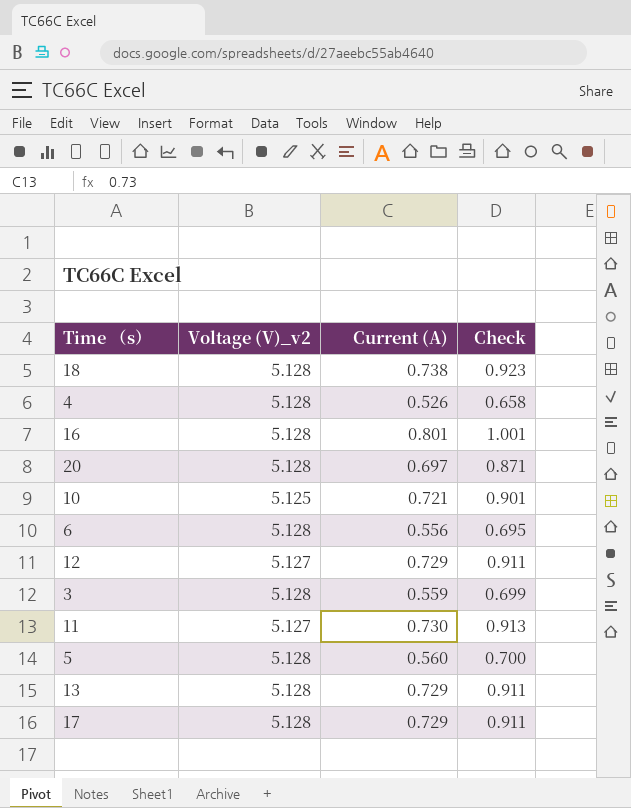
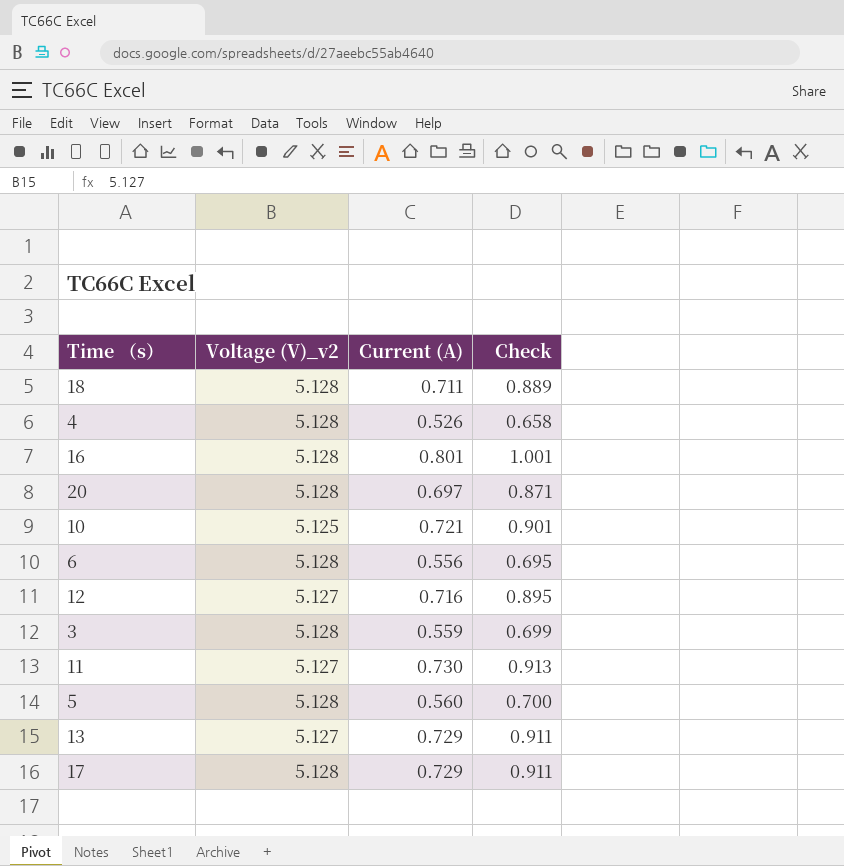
18 | Current (A): 0.738 -> 0.711
18 | Check: 0.923 -> 0.889
12 | Current (A): 0.729 -> 0.716
12 | Check: 0.911 -> 0.895
13 | Voltage (V)_v2: 5.128 -> 5.127

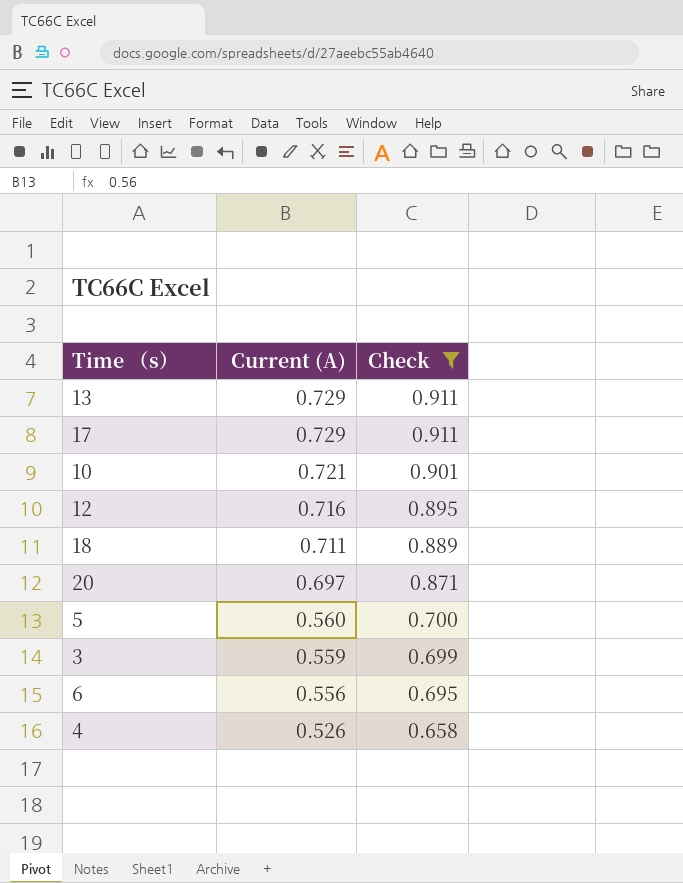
filter: none -> Check <= 0.911
row order: none -> Current (A) descending
column Voltage (V)_v2 | position: 2 -> none

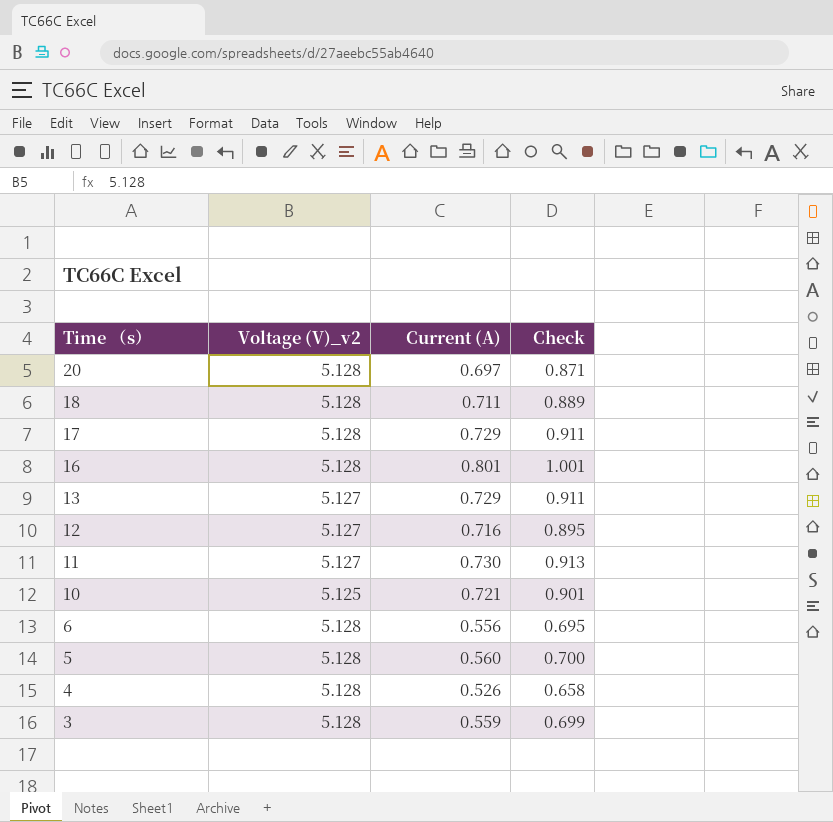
filter: Check <= 0.911 -> none
row order: Current (A) descending -> Time （s） descending
column Voltage (V)_v2 | position: none -> 2

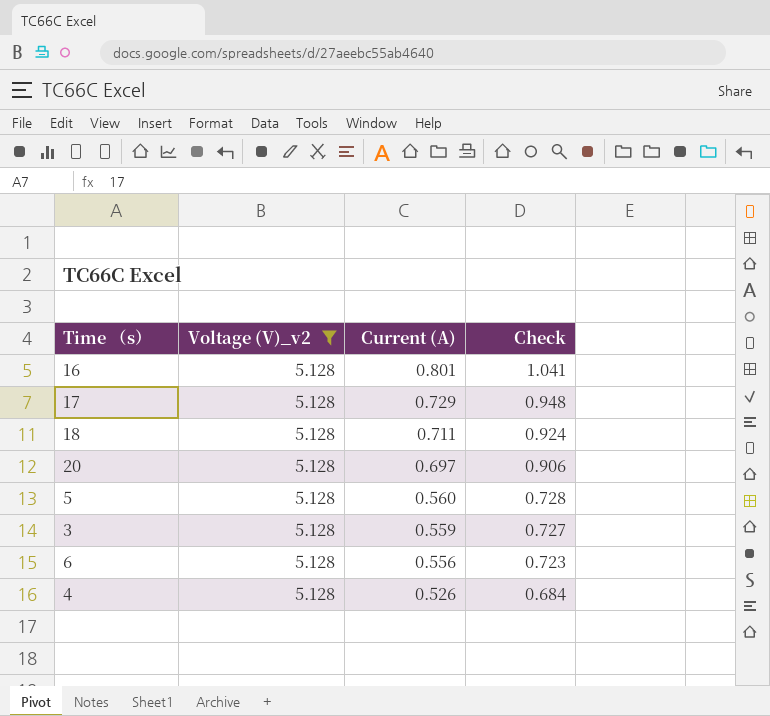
filter: none -> Voltage (V)_v2 = 5.128
row order: Time （s） descending -> Current (A) descending
column Check | formula: [Current (A)] * 1.25 -> [Current (A)] * 1.3

